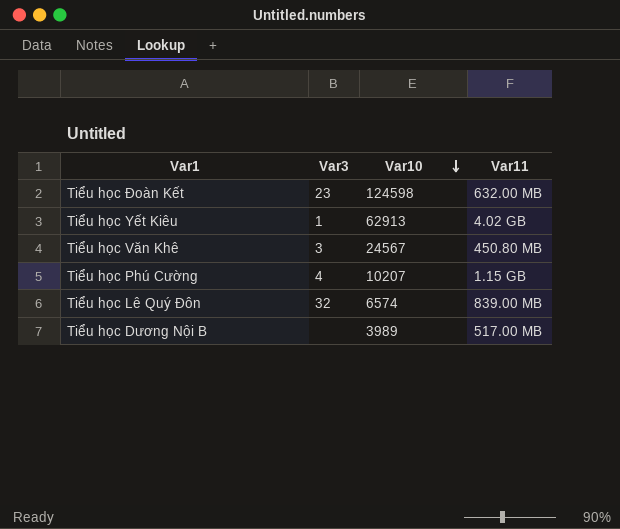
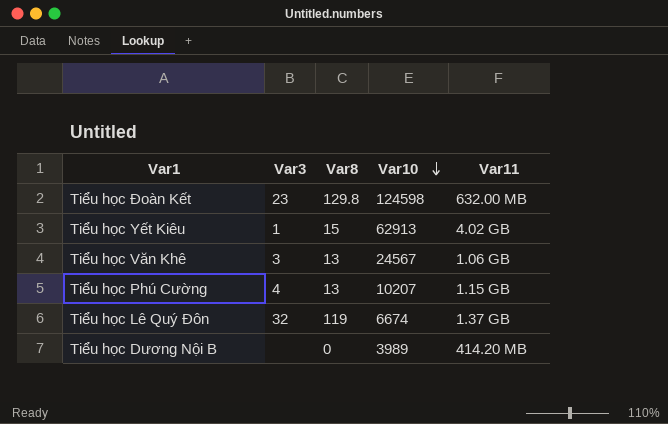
column Var8 | position: none -> 3
Tiểu học Văn Khê | Var11: 450.80 MB -> 1.06 GB
Tiểu học Lê Quý Đôn | Var10: 6574 -> 6674
Tiểu học Lê Quý Đôn | Var11: 839.00 MB -> 1.37 GB
Tiểu học Dương Nội B | Var11: 517.00 MB -> 414.20 MB

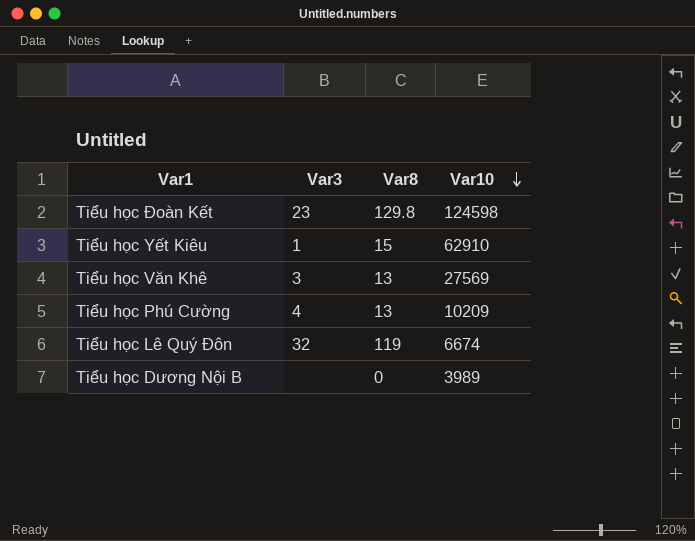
column Var11 | position: 5 -> none
Tiểu học Yết Kiêu | Var10: 62913 -> 62910
Tiểu học Văn Khê | Var10: 24567 -> 27569
Tiểu học Phú Cường | Var10: 10207 -> 10209

